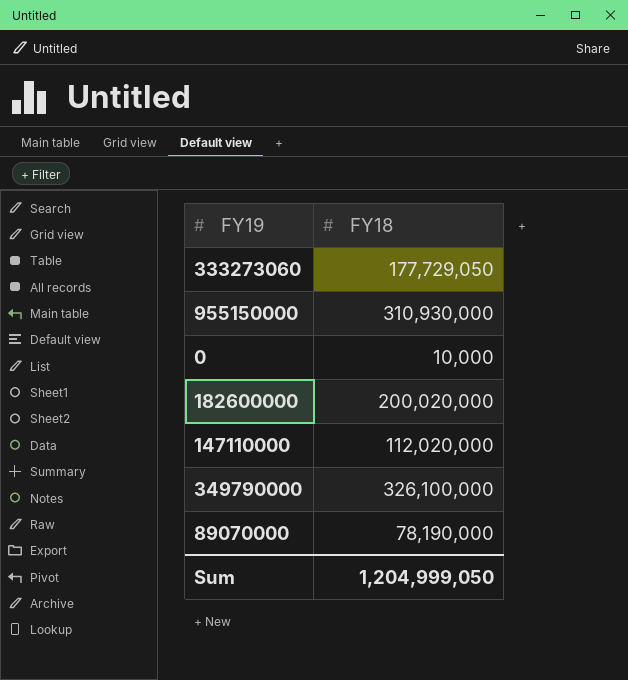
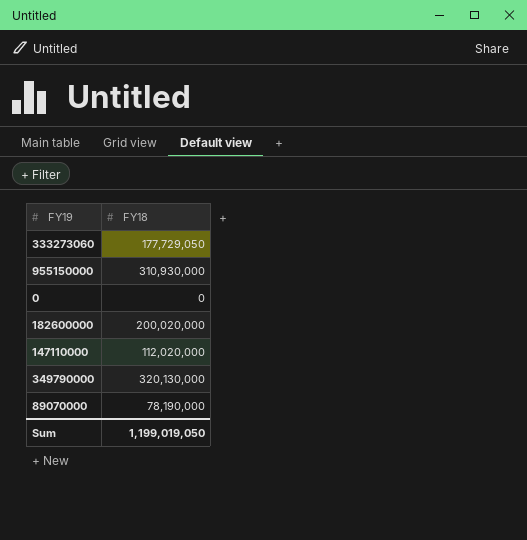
0 | FY18: 10,000 -> 0
349790000 | FY18: 326,100,000 -> 320,130,000
Sum | FY18: 1,204,999,050 -> 1,199,019,050

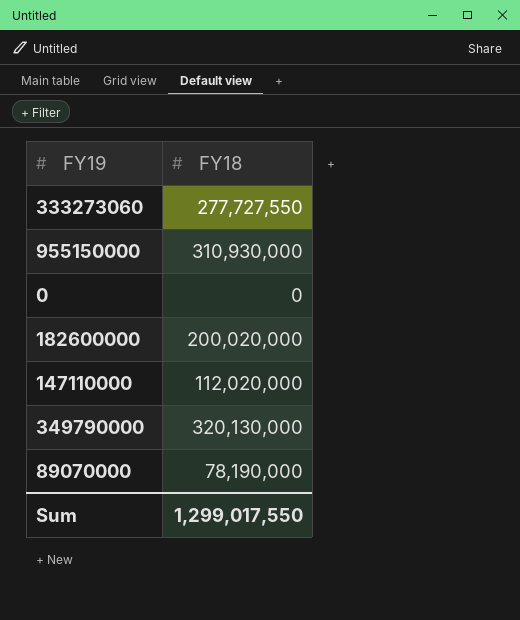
333273060 | FY18: 177,729,050 -> 277,727,550
Sum | FY18: 1,199,019,050 -> 1,299,017,550

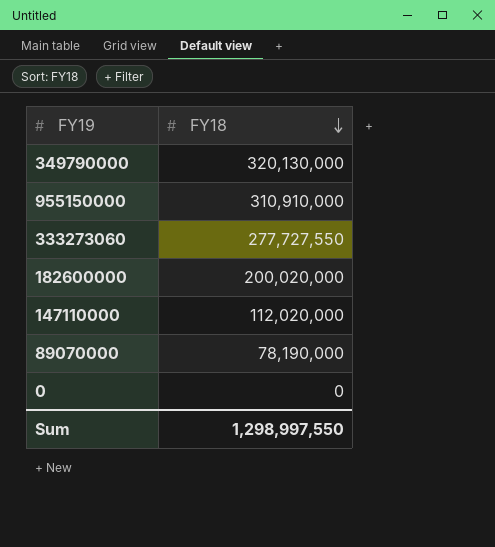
row order: none -> FY18 descending
955150000 | FY18: 310,930,000 -> 310,910,000
Sum | FY18: 1,299,017,550 -> 1,298,997,550

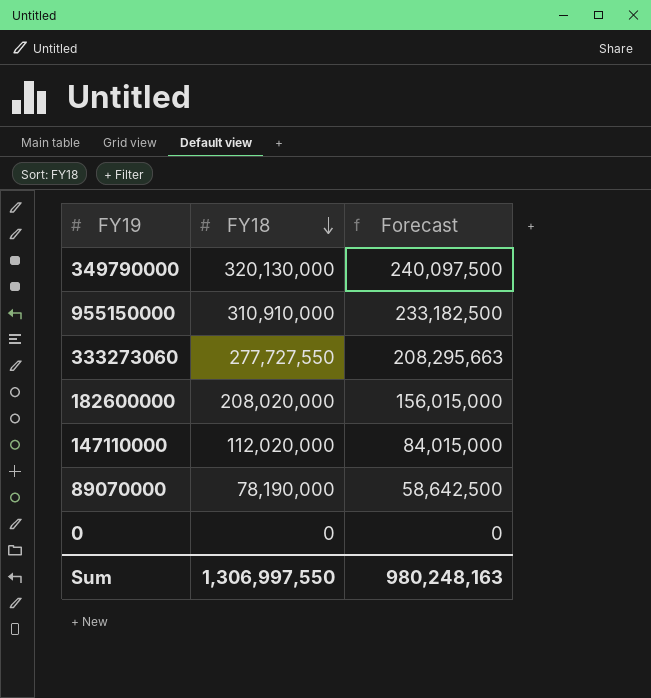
column Forecast | formula: none -> [FY18] * 0.75
182600000 | FY18: 200,020,000 -> 208,020,000
Sum | FY18: 1,298,997,550 -> 1,306,997,550

